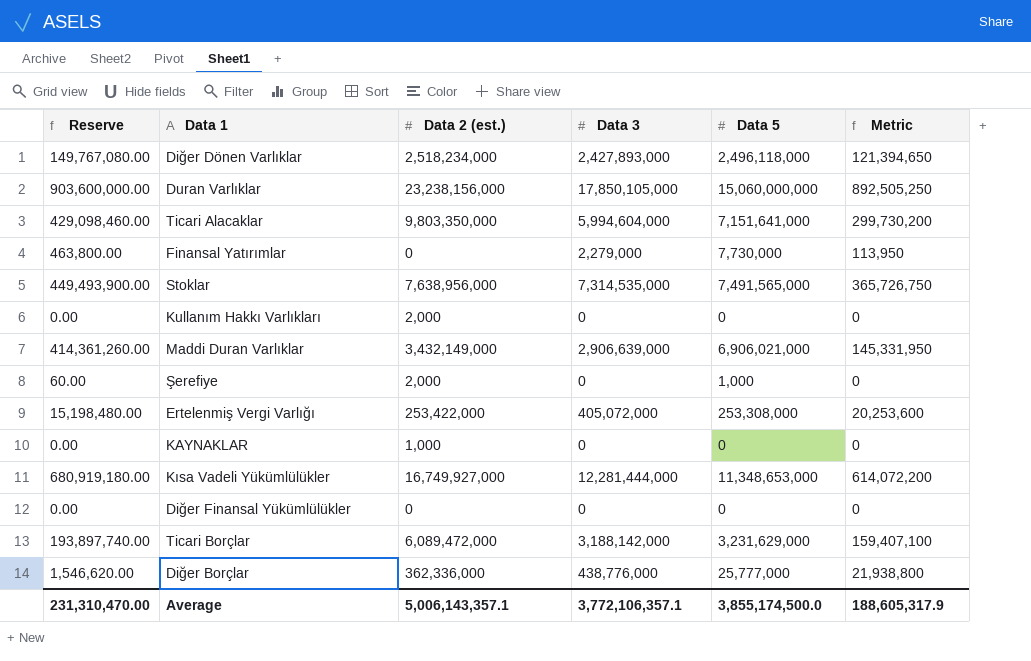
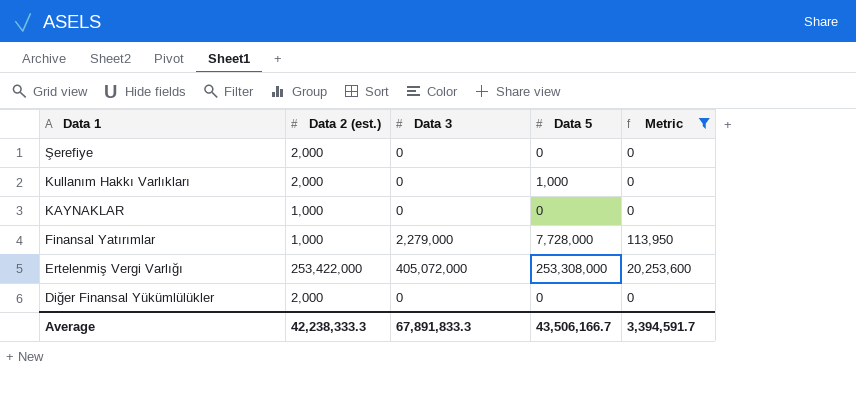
filter: none -> Metric <= 20,253,600
row order: none -> Data 1 descending
column Reserve | formula: [Data 5] * 0.06 -> none
Şerefiye | Data 5: 1,000 -> 0
Kullanım Hakkı Varlıkları | Data 5: 0 -> 1,000
Finansal Yatırımlar | Data 2 (est.): 0 -> 1,000
Finansal Yatırımlar | Data 5: 7,730,000 -> 7,728,000
Diğer Finansal Yükümlülükler | Data 2 (est.): 0 -> 2,000
Average | Data 2 (est.): 5,006,143,357.1 -> 42,238,333.3
Average | Data 3: 3,772,106,357.1 -> 67,891,833.3
Average | Data 5: 3,855,174,500.0 -> 43,506,166.7
Average | Metric: 188,605,317.9 -> 3,394,591.7

